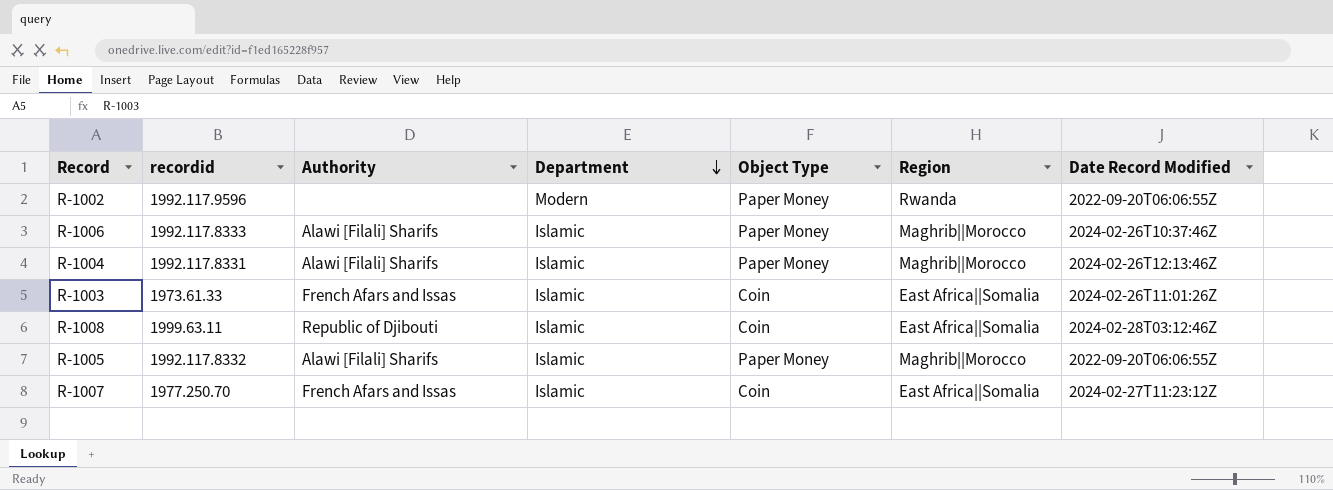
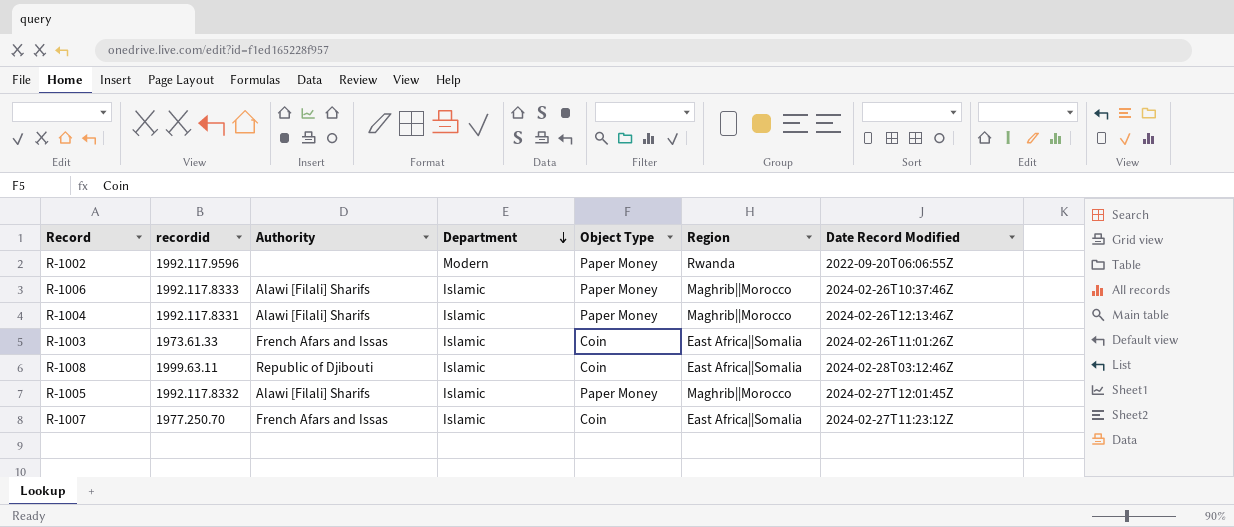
R-1005 | Date Record Modified: 2022-09-20T06:06:55Z -> 2024-02-27T12:01:45Z

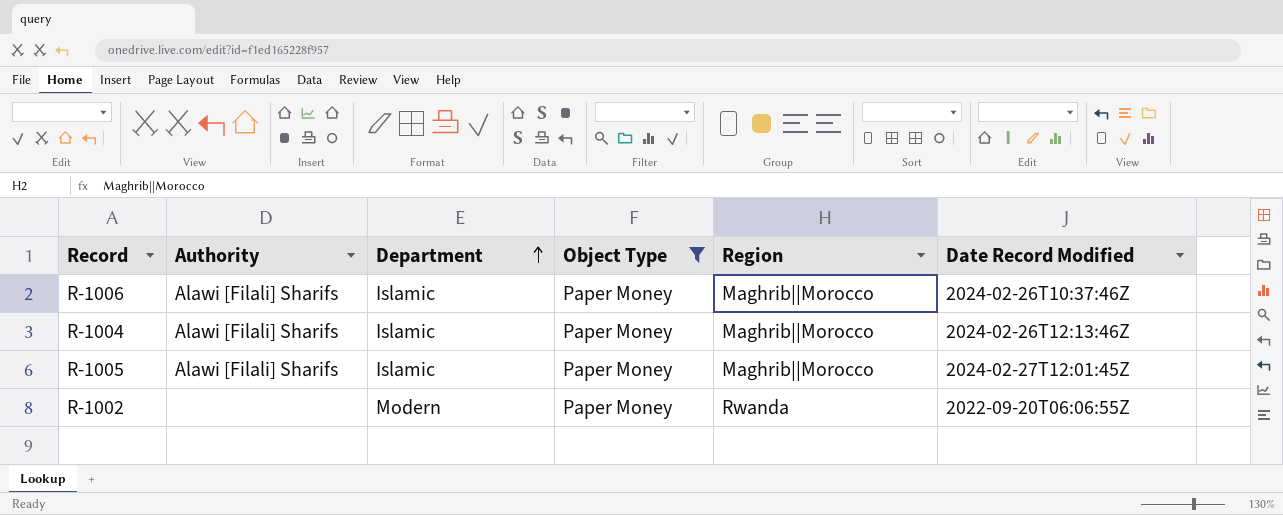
filter: none -> Object Type = Paper Money
row order: Department descending -> Department ascending
column recordid | position: 2 -> none

